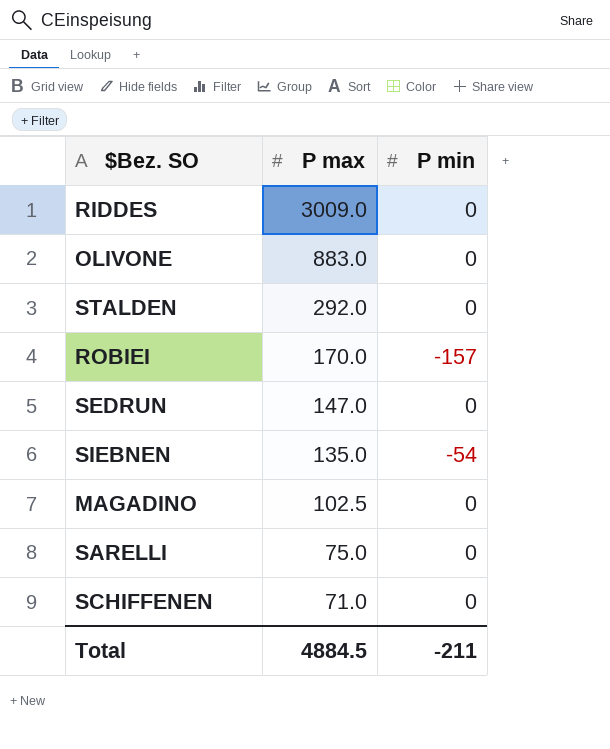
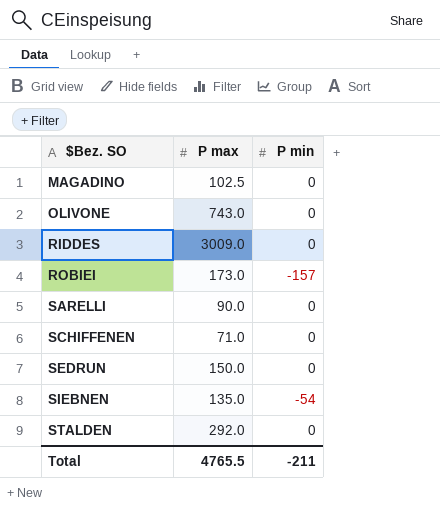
row order: P max descending -> $Bez. SO ascending
OLIVONE | P max: 883.0 -> 743.0
ROBIEI | P max: 170.0 -> 173.0
SARELLI | P max: 75.0 -> 90.0
SEDRUN | P max: 147.0 -> 150.0
Total | P max: 4884.5 -> 4765.5

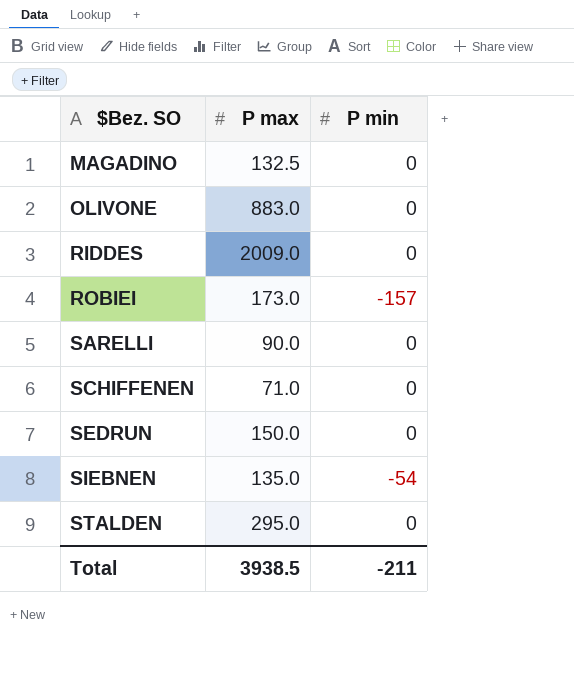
MAGADINO | P max: 102.5 -> 132.5
OLIVONE | P max: 743.0 -> 883.0
RIDDES | P max: 3009.0 -> 2009.0
STALDEN | P max: 292.0 -> 295.0
Total | P max: 4765.5 -> 3938.5

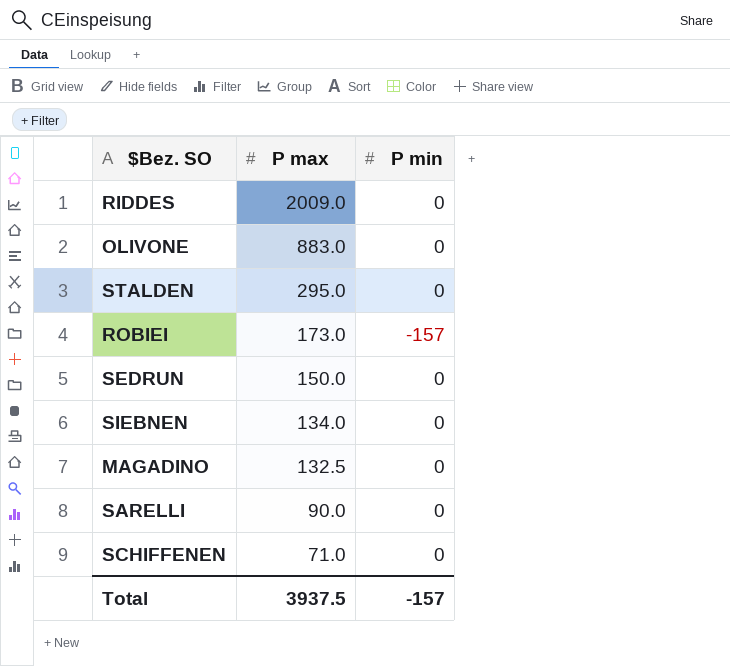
row order: $Bez. SO ascending -> P max descending
SIEBNEN | P max: 135.0 -> 134.0
SIEBNEN | P min: -54 -> 0
Total | P max: 3938.5 -> 3937.5
Total | P min: -211 -> -157

